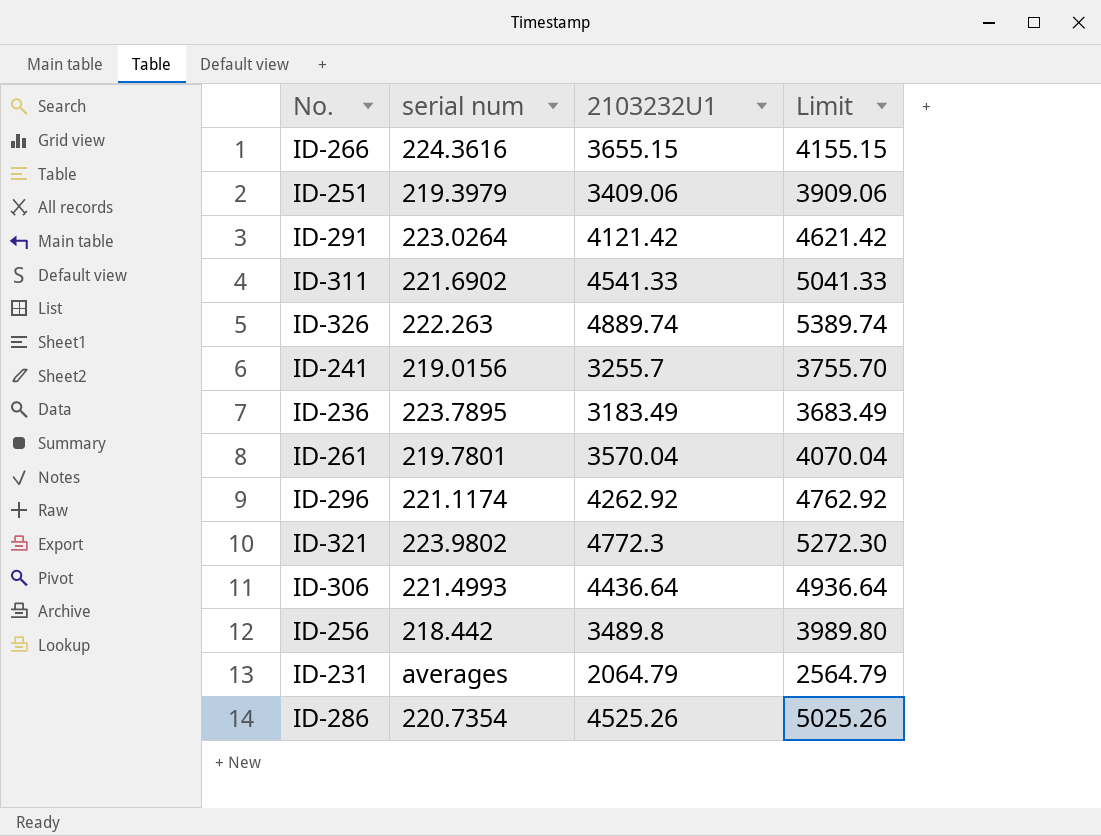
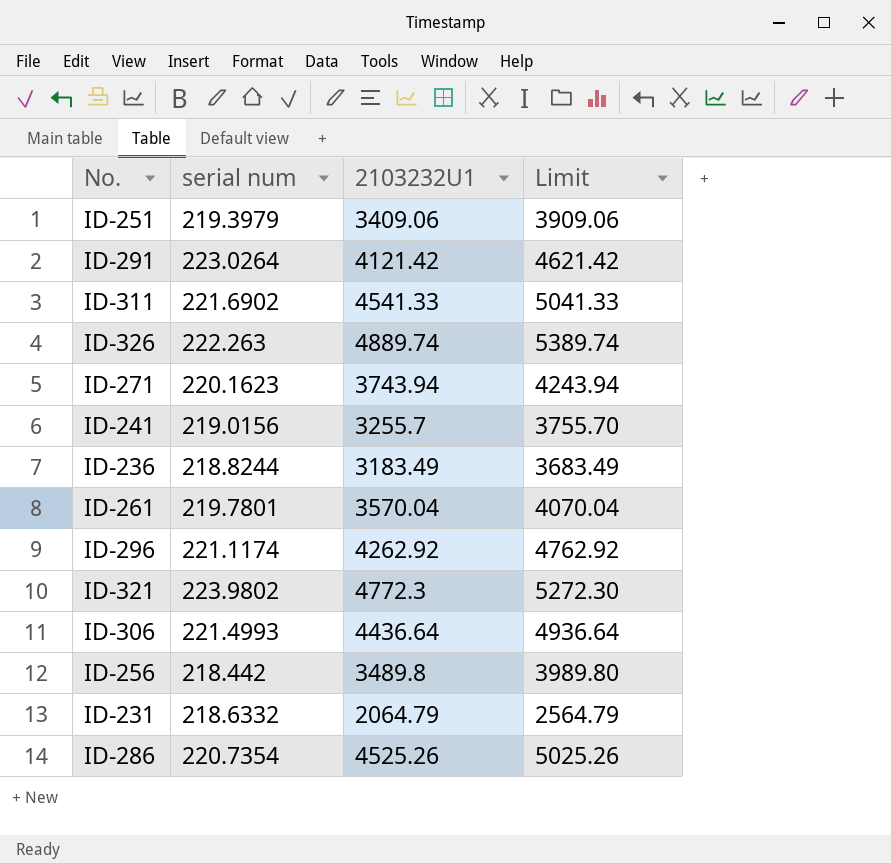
row ID-266: 224.3616 | 3655.15 | 4155.15 -> none
row ID-271: none -> 220.1623 | 3743.94 | 4243.94
ID-236 | serial num: 223.7895 -> 218.8244
ID-231 | serial num: averages -> 218.6332

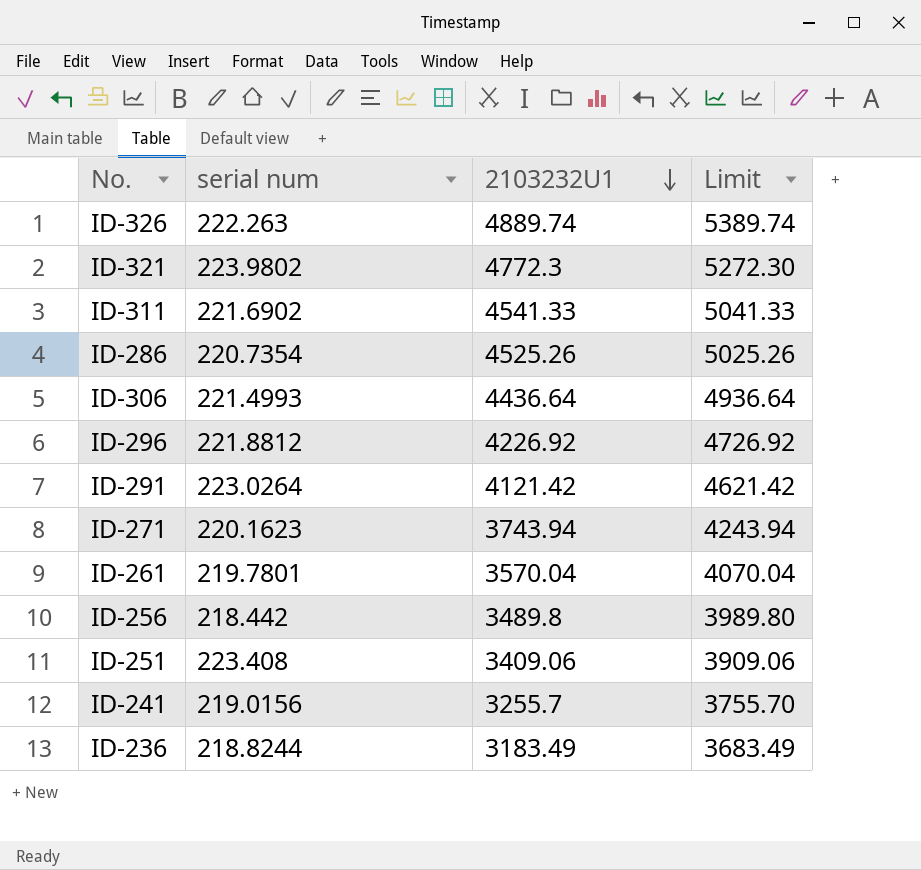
row order: none -> 2103232U1 descending
row ID-231: 218.6332 | 2064.79 | 2564.79 -> none
ID-296 | serial num: 221.1174 -> 221.8812
ID-296 | 2103232U1: 4262.92 -> 4226.92
ID-296 | Limit: 4762.92 -> 4726.92
ID-251 | serial num: 219.3979 -> 223.408

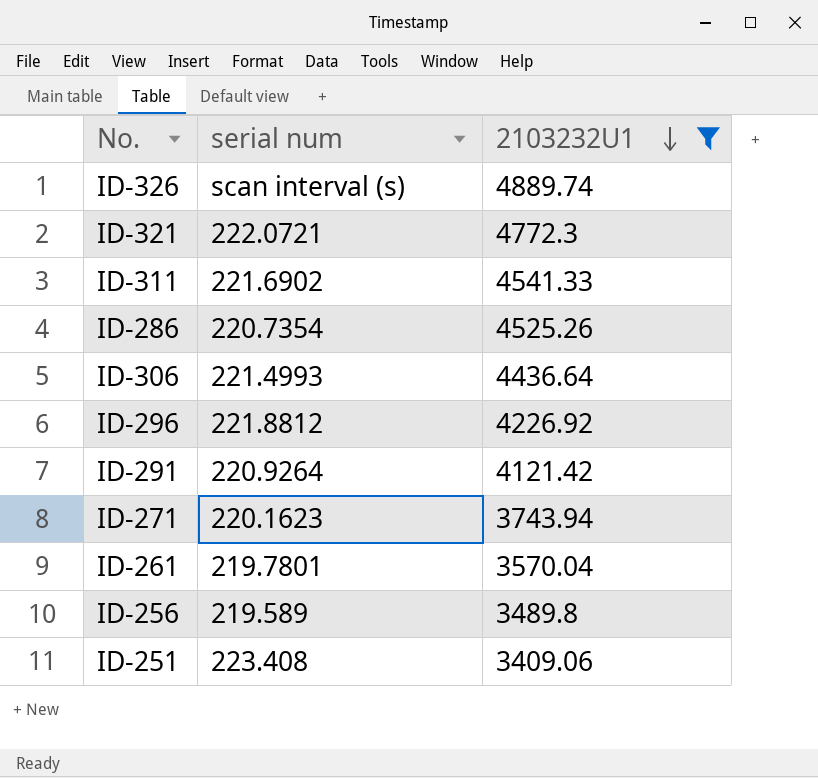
filter: none -> 2103232U1 >= 3409.06
column Limit | formula: [2103232U1] + 500 -> none
ID-326 | serial num: 222.263 -> scan interval (s)
ID-321 | serial num: 223.9802 -> 222.0721
ID-291 | serial num: 223.0264 -> 220.9264
ID-256 | serial num: 218.442 -> 219.589

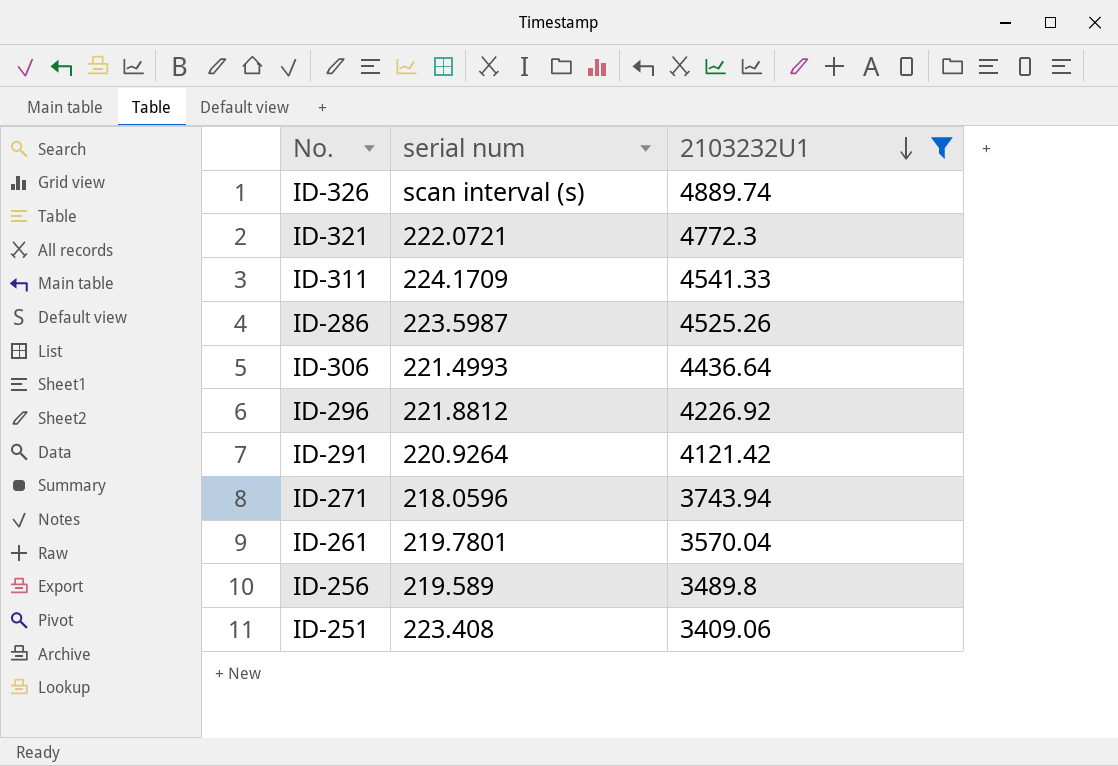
ID-311 | serial num: 221.6902 -> 224.1709
ID-286 | serial num: 220.7354 -> 223.5987
ID-271 | serial num: 220.1623 -> 218.0596

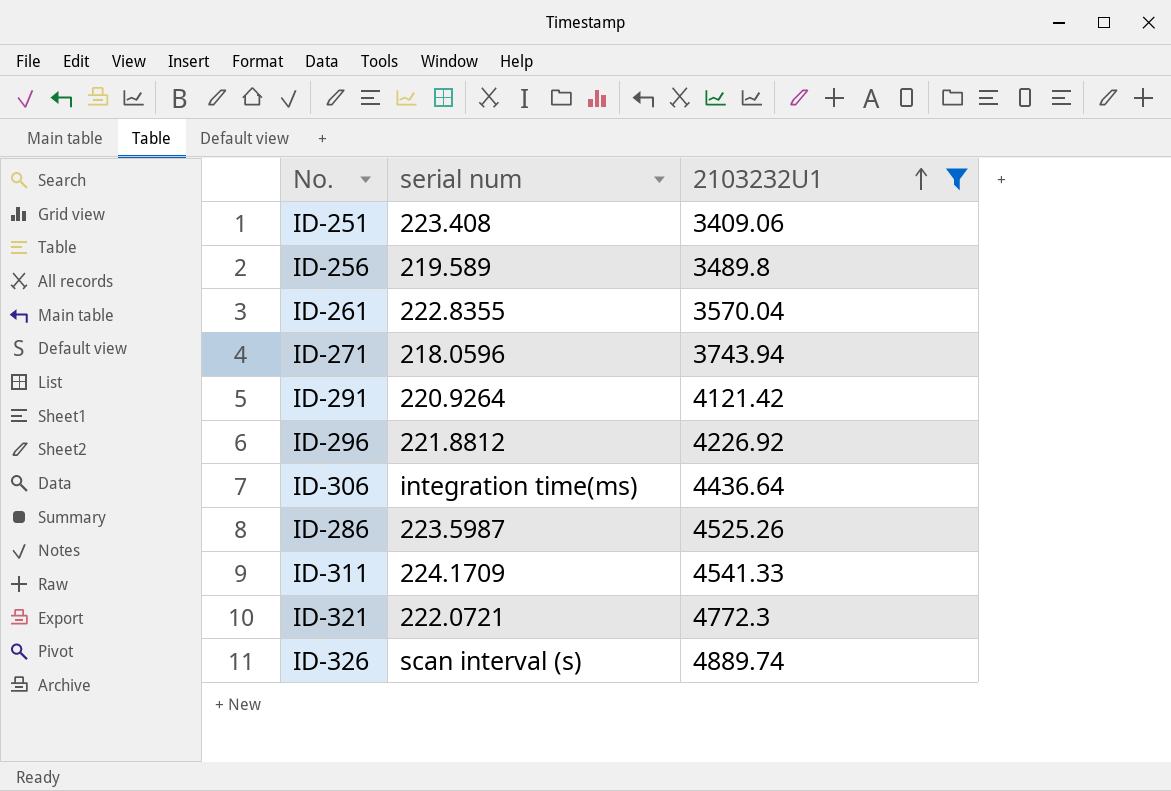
row order: 2103232U1 descending -> 2103232U1 ascending
ID-261 | serial num: 219.7801 -> 222.8355
ID-306 | serial num: 221.4993 -> integration time(ms)

